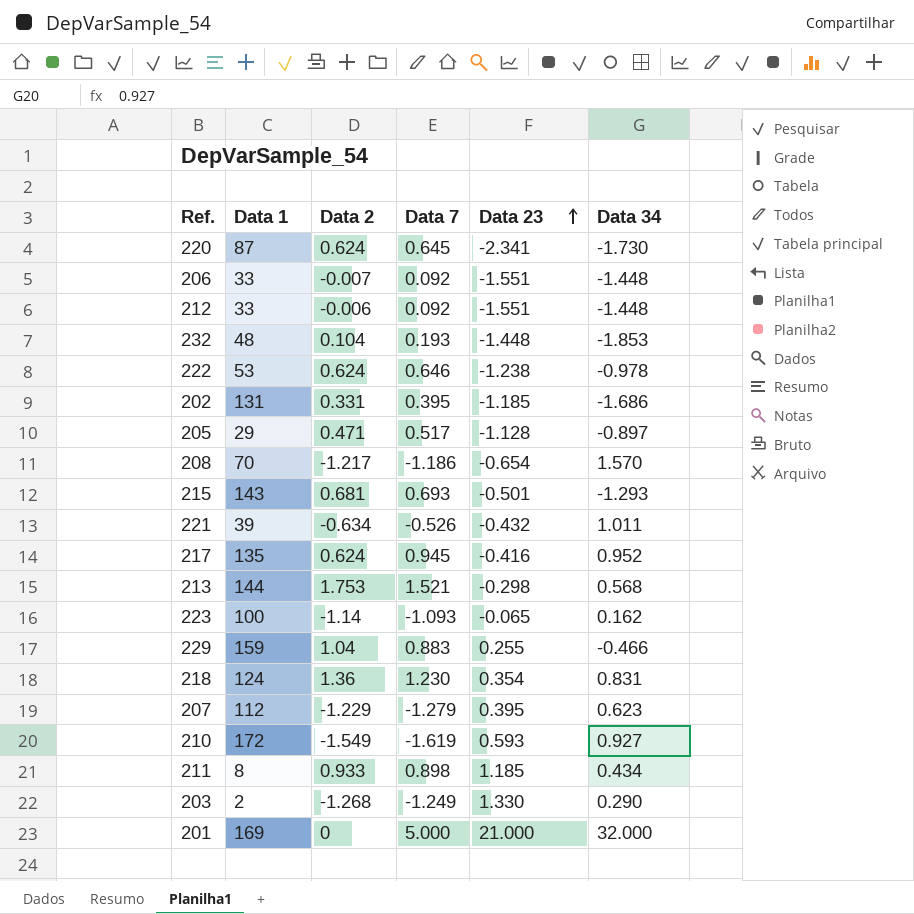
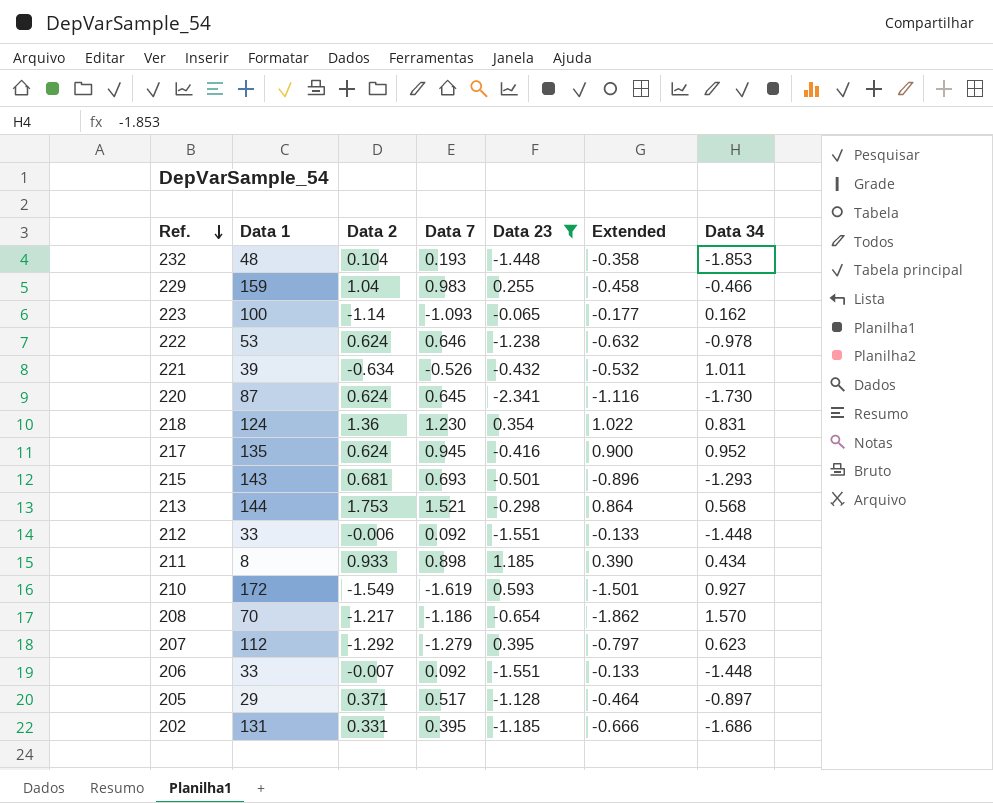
filter: none -> Data 23 <= 1.185
row order: Data 23 ascending -> Ref. descending
column Extended | formula: none -> [Data 7] * [Data 34]
229 | Data 7: 0.883 -> 0.983
207 | Data 2: -1.229 -> -1.292
205 | Data 2: 0.471 -> 0.371

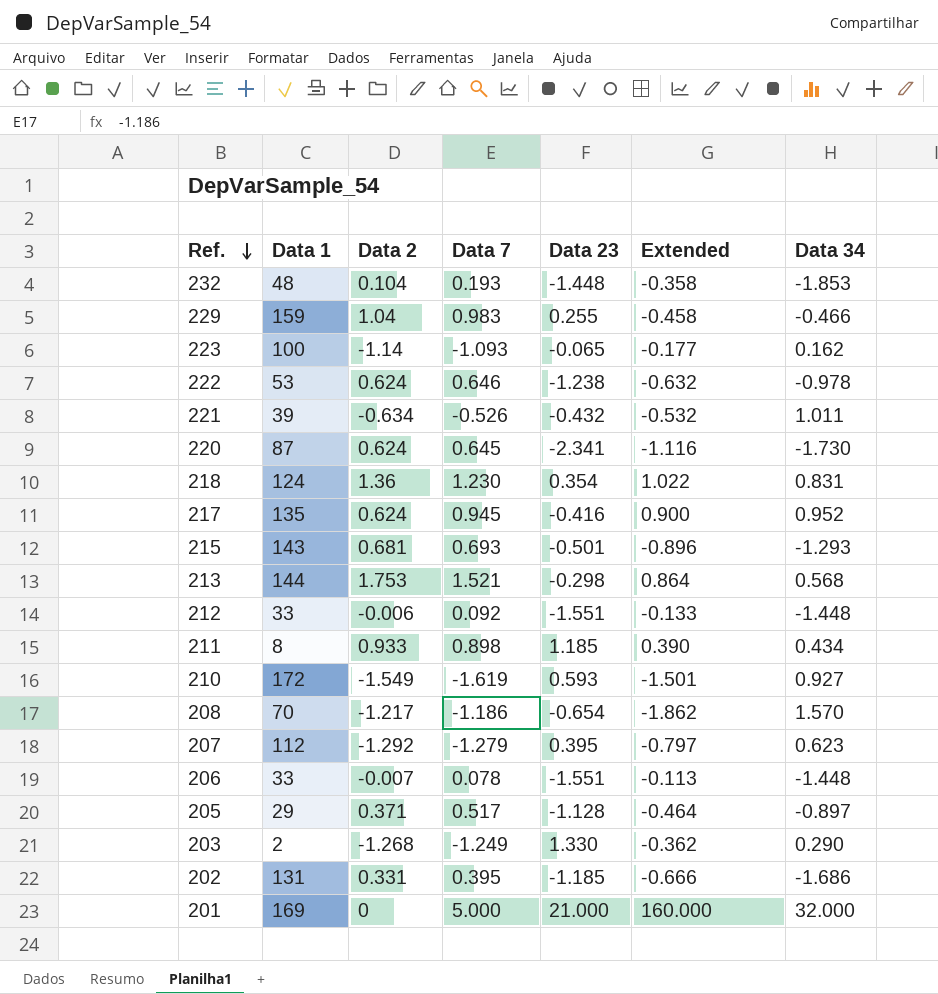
filter: Data 23 <= 1.185 -> none
206 | Data 7: 0.092 -> 0.078
206 | Extended: -0.133 -> -0.113

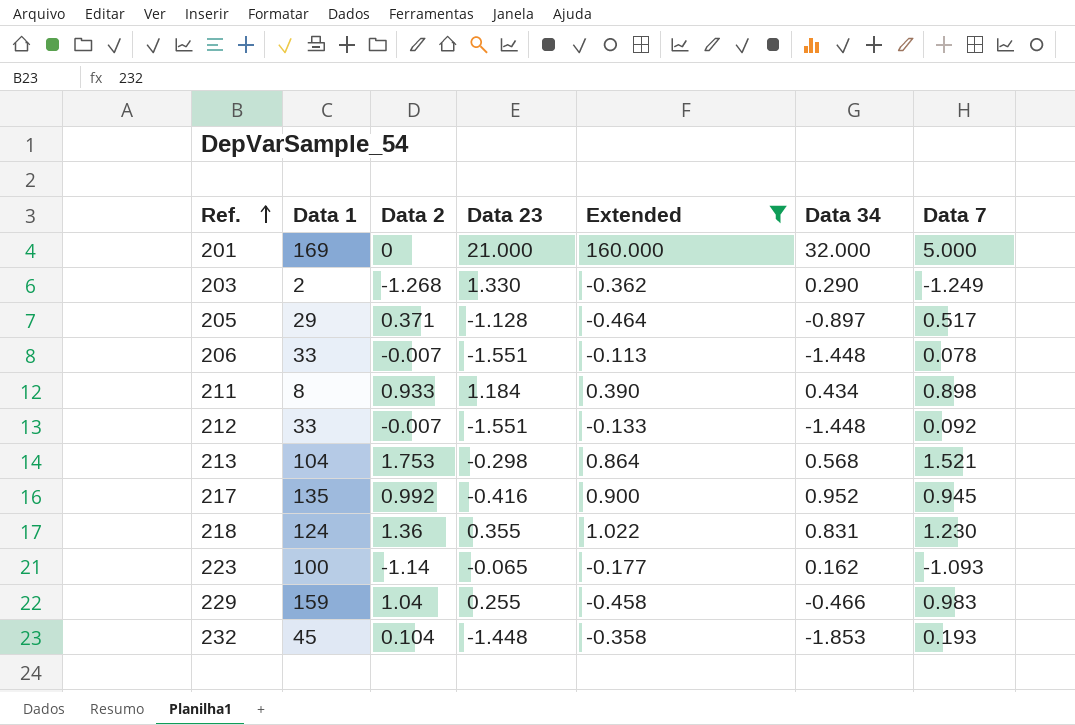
filter: none -> Extended >= -0.464
row order: Ref. descending -> Ref. ascending
column Data 7 | position: 4 -> 7
211 | Data 23: 1.185 -> 1.184
212 | Data 2: -0.006 -> -0.007
213 | Data 1: 144 -> 104
217 | Data 2: 0.624 -> 0.992
218 | Data 23: 0.354 -> 0.355
232 | Data 1: 48 -> 45

